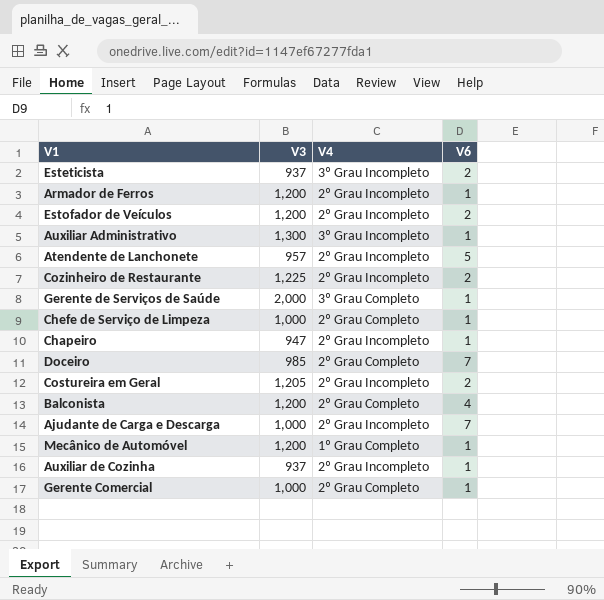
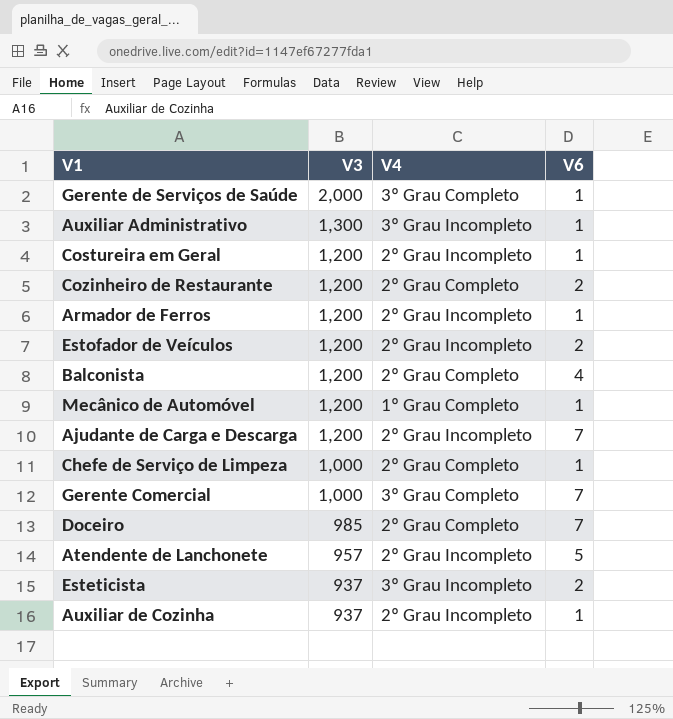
row order: none -> V3 descending
row Chapeiro: 947 | 2º Grau Incompleto | 1 -> none
Costureira em Geral | V3: 1,205 -> 1,200
Costureira em Geral | V6: 2 -> 1
Cozinheiro de Restaurante | V3: 1,225 -> 1,200
Cozinheiro de Restaurante | V4: 2º Grau Incompleto -> 2º Grau Completo
Ajudante de Carga e Descarga | V3: 1,000 -> 1,200
Gerente Comercial | V4: 2º Grau Completo -> 3º Grau Completo
Gerente Comercial | V6: 1 -> 7

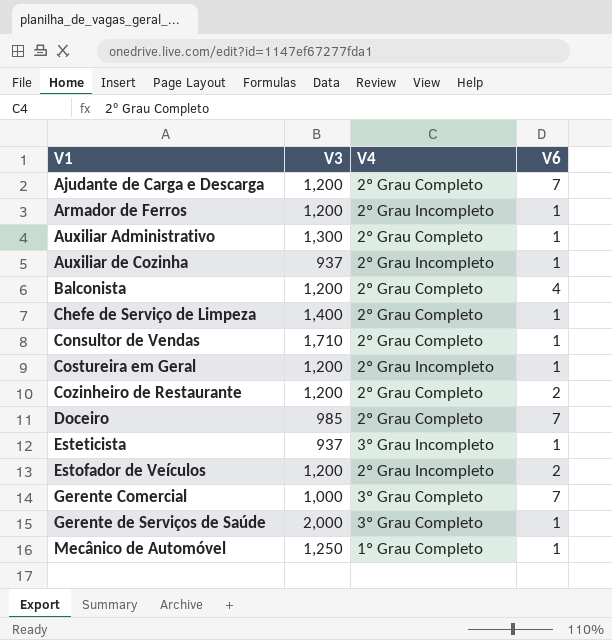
row order: V3 descending -> V1 ascending
row Atendente de Lanchonete: 957 | 2º Grau Incompleto | 5 -> none
Ajudante de Carga e Descarga | V4: 2º Grau Incompleto -> 2º Grau Completo
Auxiliar Administrativo | V4: 3º Grau Incompleto -> 2º Grau Completo
Chefe de Serviço de Limpeza | V3: 1,000 -> 1,400
row Consultor de Vendas: none -> 1,710 | 2º Grau Completo | 1
Esteticista | V6: 2 -> 1
Mecânico de Automóvel | V3: 1,200 -> 1,250

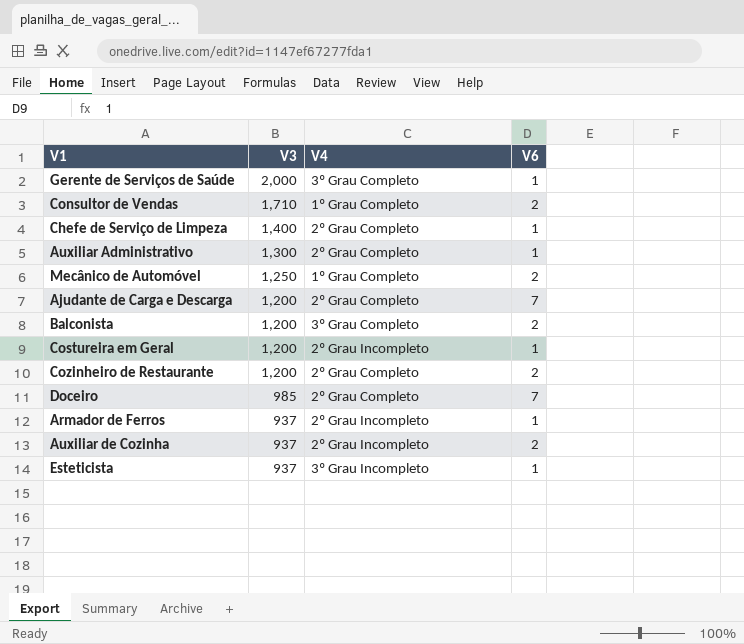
row order: V1 ascending -> V3 descending
row Estofador de Veículos: 1,200 | 2º Grau Incompleto | 2 -> none
row Gerente Comercial: 1,000 | 3º Grau Completo | 7 -> none
Consultor de Vendas | V4: 2º Grau Completo -> 1º Grau Completo
Consultor de Vendas | V6: 1 -> 2
Mecânico de Automóvel | V6: 1 -> 2
Balconista | V4: 2º Grau Completo -> 3º Grau Completo
Balconista | V6: 4 -> 2
Armador de Ferros | V3: 1,200 -> 937
Auxiliar de Cozinha | V6: 1 -> 2

